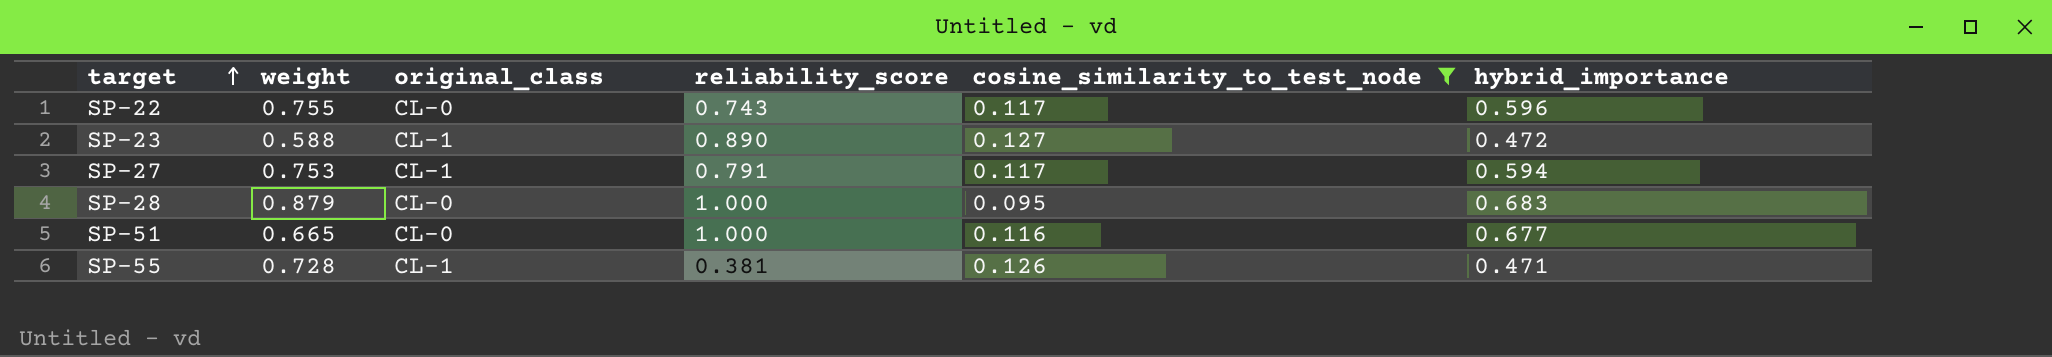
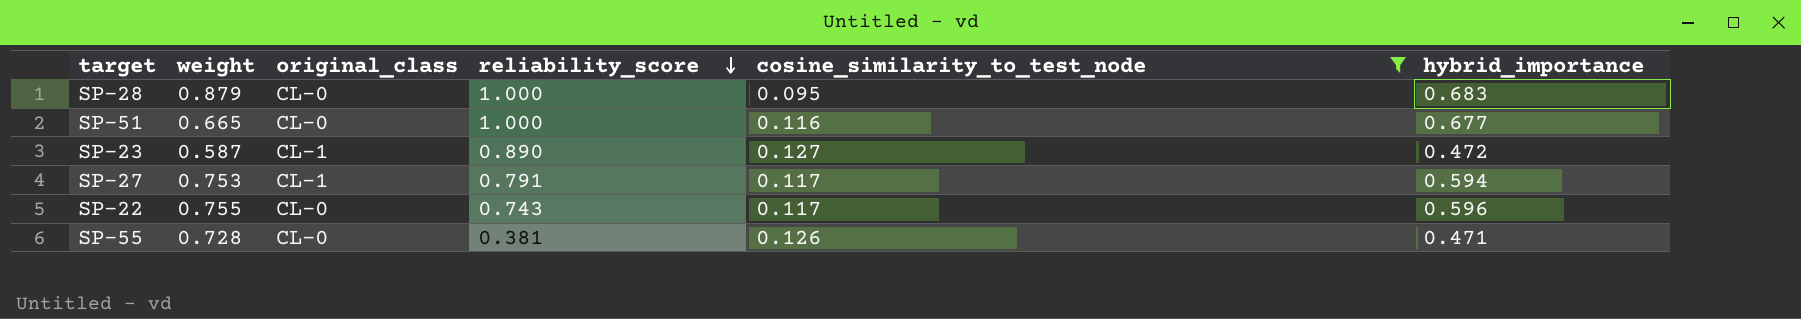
row order: target ascending -> reliability_score descending
SP-23 | weight: 0.588 -> 0.587
SP-55 | original_class: CL-1 -> CL-0

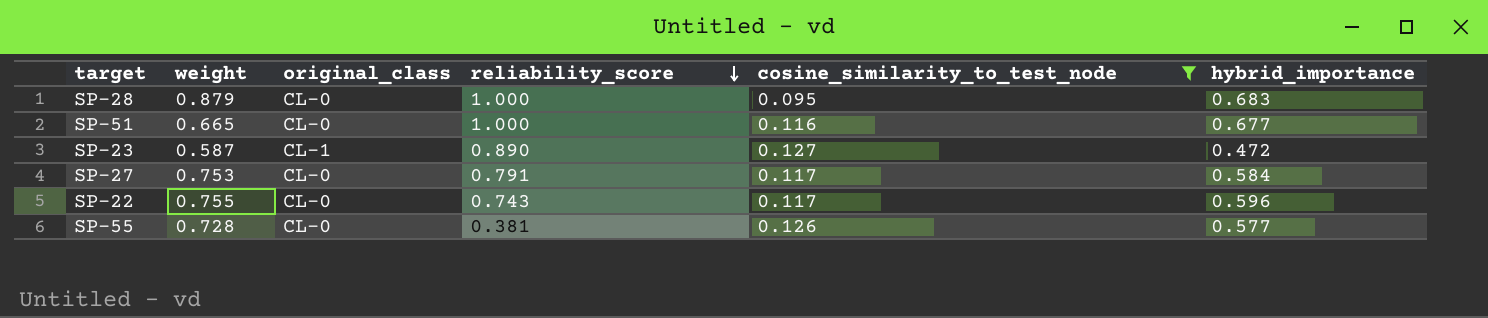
SP-27 | original_class: CL-1 -> CL-0
SP-27 | hybrid_importance: 0.594 -> 0.584
SP-55 | hybrid_importance: 0.471 -> 0.577

